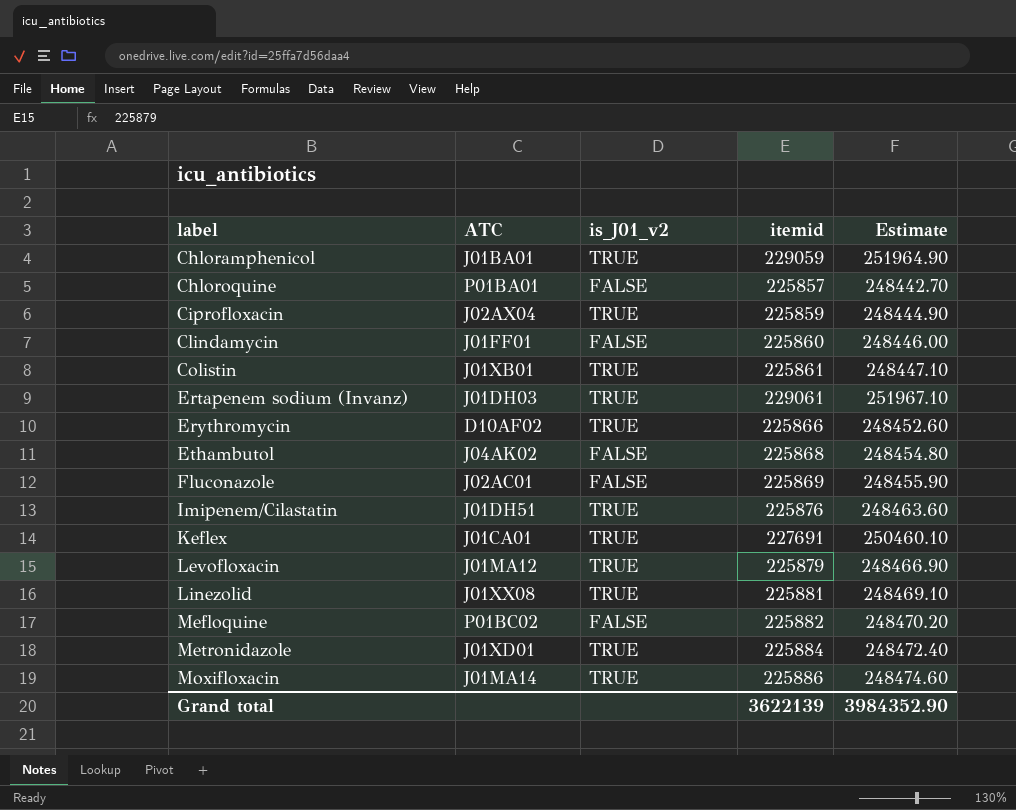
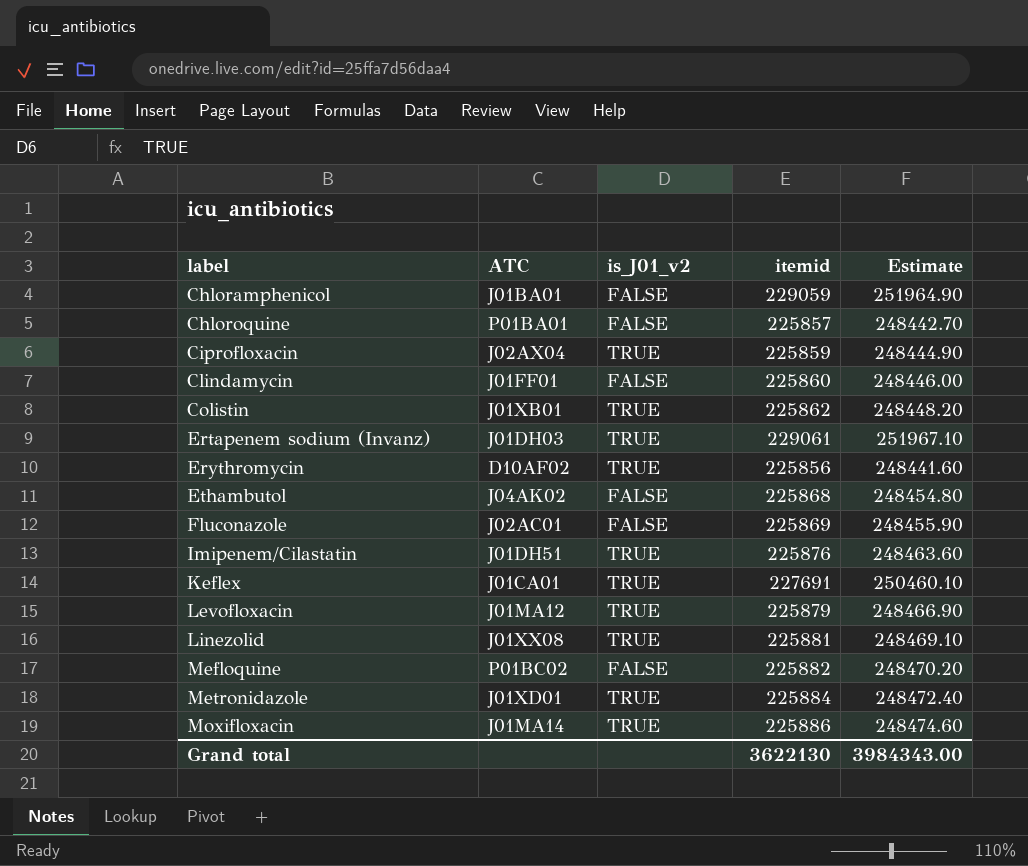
Chloramphenicol | is_J01_v2: TRUE -> FALSE
Colistin | itemid: 225861 -> 225862
Colistin | Estimate: 248447.10 -> 248448.20
Erythromycin | itemid: 225866 -> 225856
Erythromycin | Estimate: 248452.60 -> 248441.60
Grand total | itemid: 3622139 -> 3622130
Grand total | Estimate: 3984352.90 -> 3984343.00

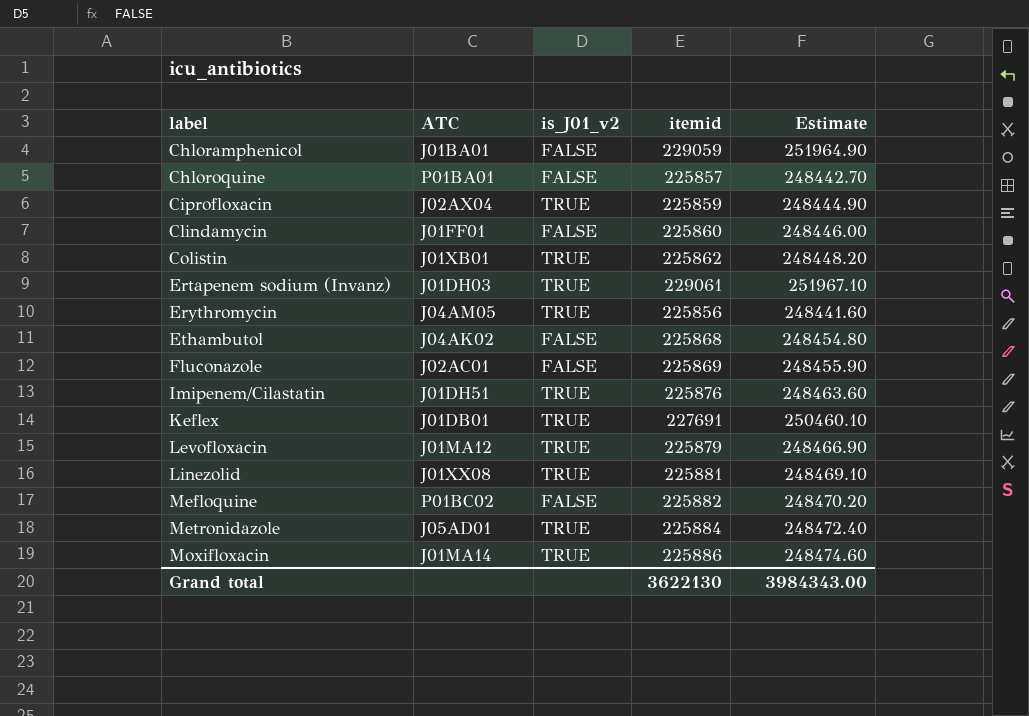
Erythromycin | ATC: D10AF02 -> J04AM05
Keflex | ATC: J01CA01 -> J01DB01
Metronidazole | ATC: J01XD01 -> J05AD01

